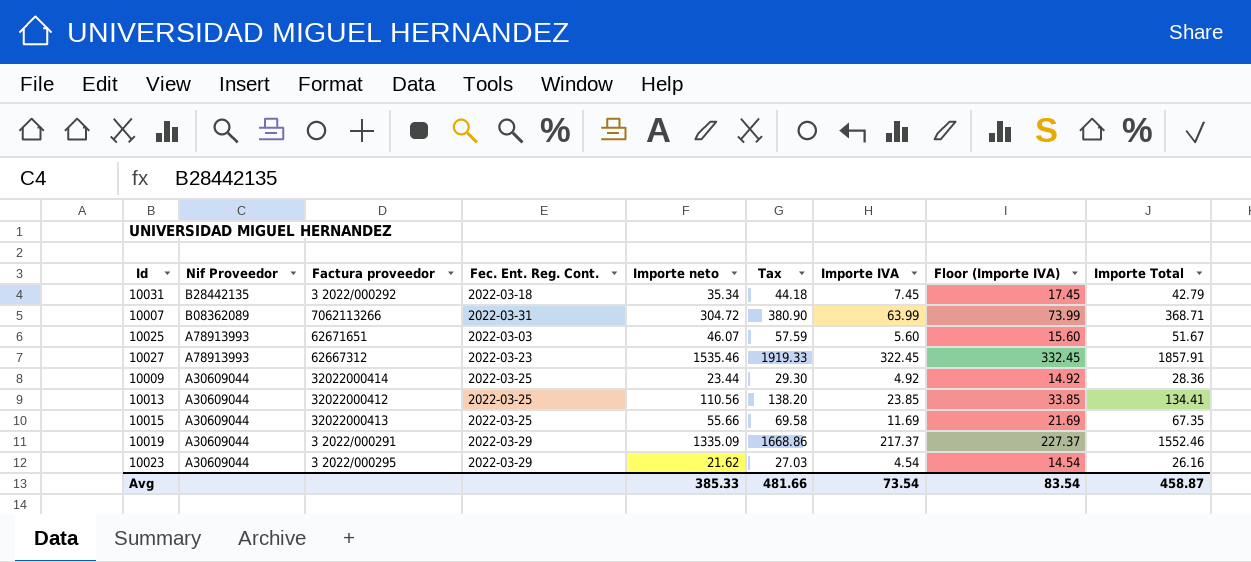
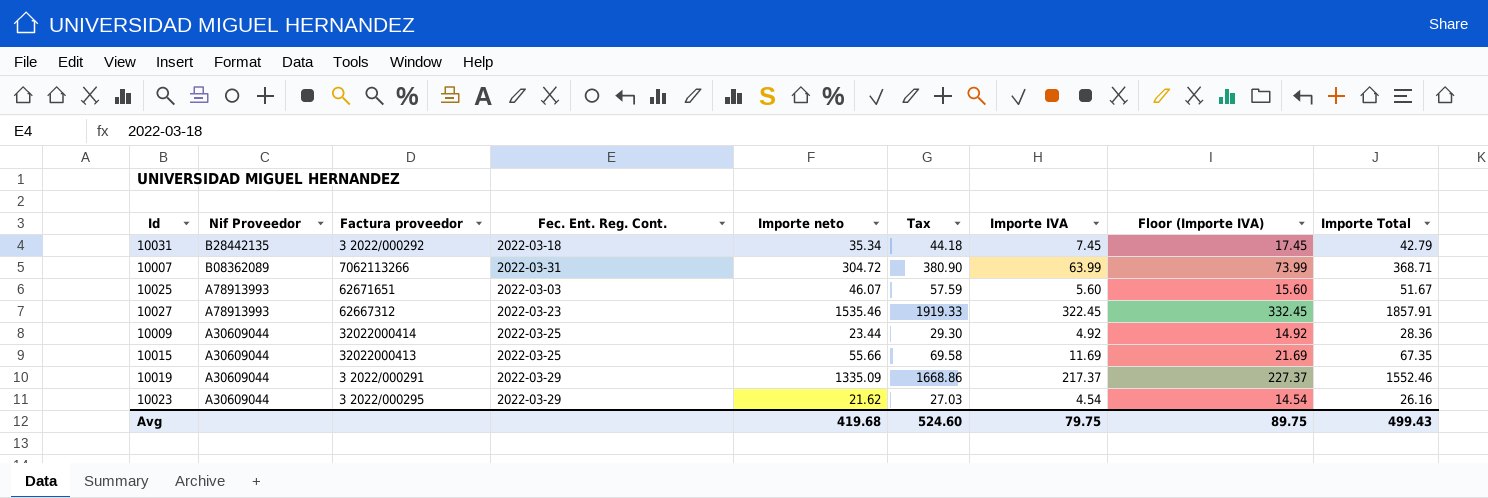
row 10013: A30609044 | 32022000412 | 2022-03-25 | 110.56 | 138.20 | 23.85 | 33.85 | 134.41 -> none
Avg | Importe neto: 385.33 -> 419.68
Avg | Tax: 481.66 -> 524.60
Avg | Importe IVA: 73.54 -> 79.75
Avg | Floor (Importe IVA): 83.54 -> 89.75
Avg | Importe Total: 458.87 -> 499.43

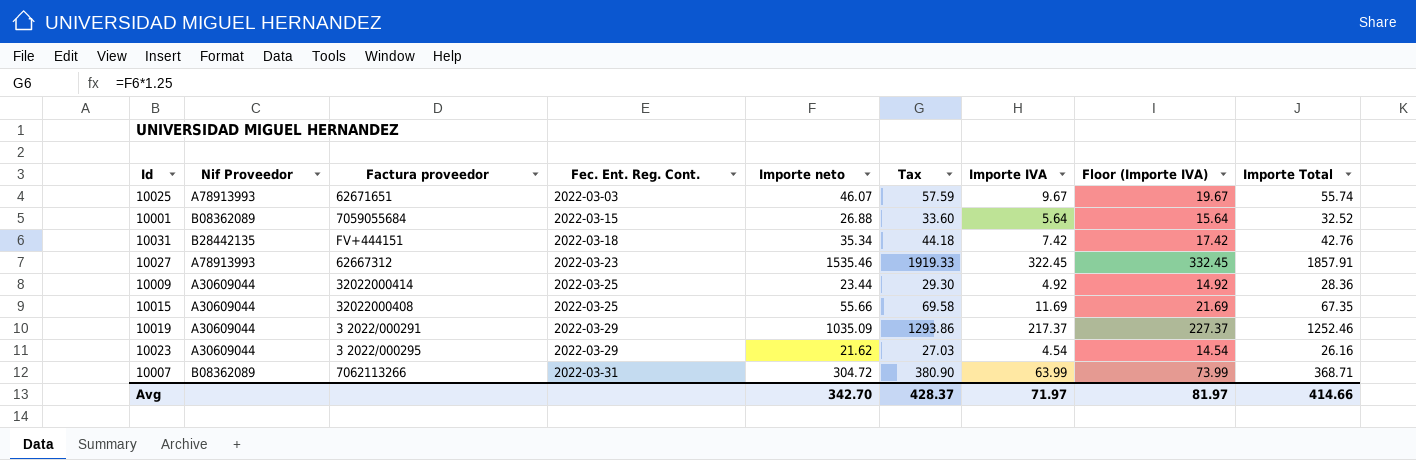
row order: Nif Proveedor descending -> Fec. Ent. Reg. Cont. ascending
10025 | Importe IVA: 5.60 -> 9.67
10025 | Floor (Importe IVA): 15.60 -> 19.67
10025 | Importe Total: 51.67 -> 55.74
row 10001: none -> B08362089 | 7059055684 | 2022-03-15 | 26.88 | 33.60 | 5.64 | 15.64 | 32.52
10031 | Factura proveedor: 3 2022/000292 -> FV+444151
10031 | Importe IVA: 7.45 -> 7.42
10031 | Floor (Importe IVA): 17.45 -> 17.42
10031 | Importe Total: 42.79 -> 42.76
10015 | Factura proveedor: 32022000413 -> 32022000408
10019 | Importe neto: 1335.09 -> 1035.09
10019 | Tax: 1668.86 -> 1293.86
10019 | Importe Total: 1552.46 -> 1252.46
Avg | Importe neto: 419.68 -> 342.70
Avg | Tax: 524.60 -> 428.37
Avg | Importe IVA: 79.75 -> 71.97
Avg | Floor (Importe IVA): 89.75 -> 81.97
Avg | Importe Total: 499.43 -> 414.66

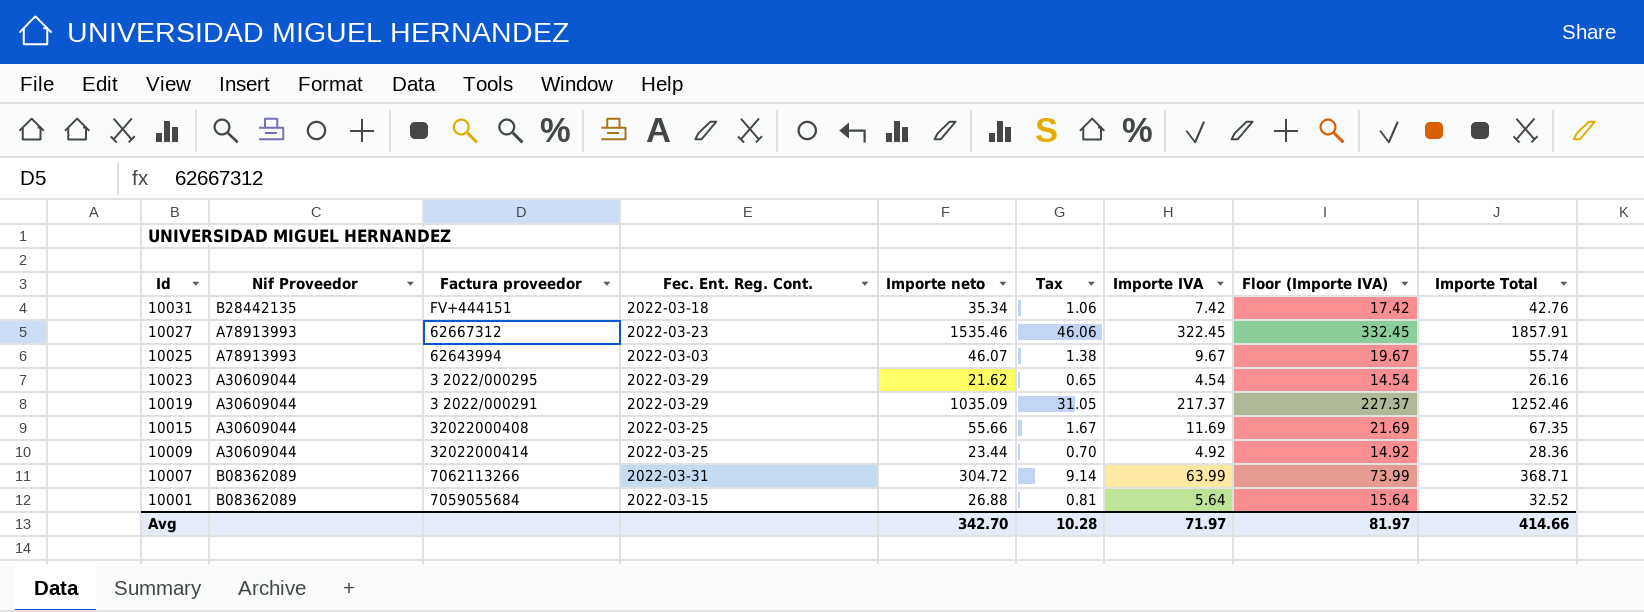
row order: Fec. Ent. Reg. Cont. ascending -> Id descending
column Tax | formula: [Importe neto] * 1.25 -> [Importe neto] * 0.03
10025 | Factura proveedor: 62671651 -> 62643994
Avg | Tax: 428.37 -> 10.28

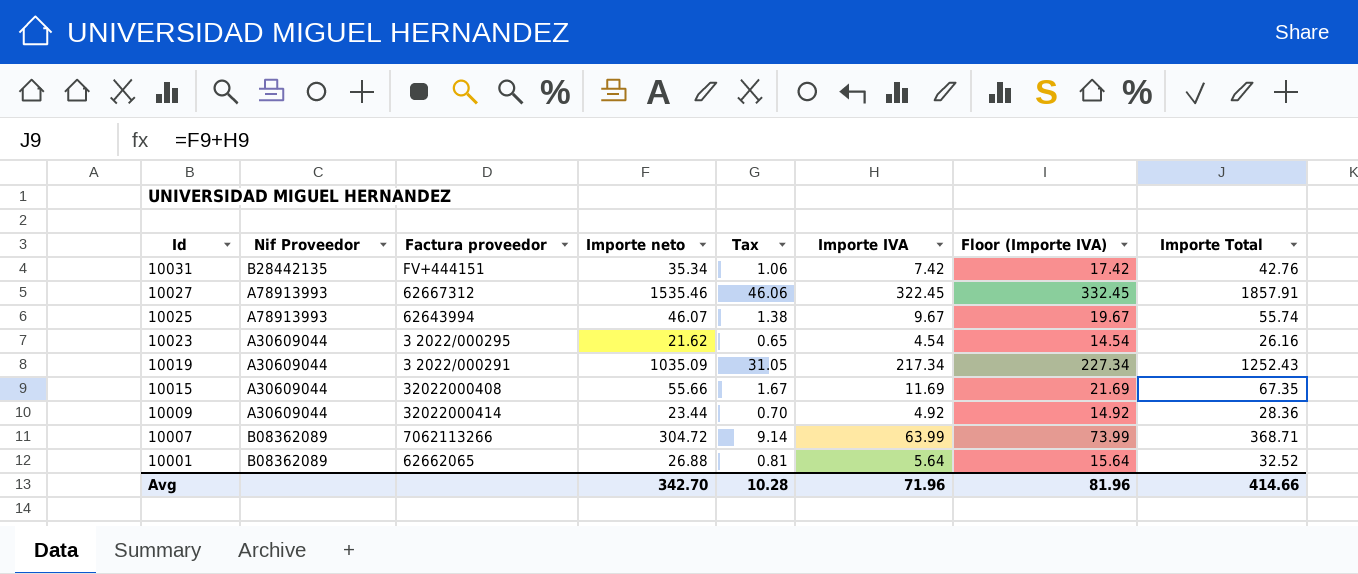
column Fec. Ent. Reg. Cont. | position: 4 -> none
10019 | Importe IVA: 217.37 -> 217.34
10019 | Floor (Importe IVA): 227.37 -> 227.34
10019 | Importe Total: 1252.46 -> 1252.43
10001 | Factura proveedor: 7059055684 -> 62662065
Avg | Importe IVA: 71.97 -> 71.96
Avg | Floor (Importe IVA): 81.97 -> 81.96

